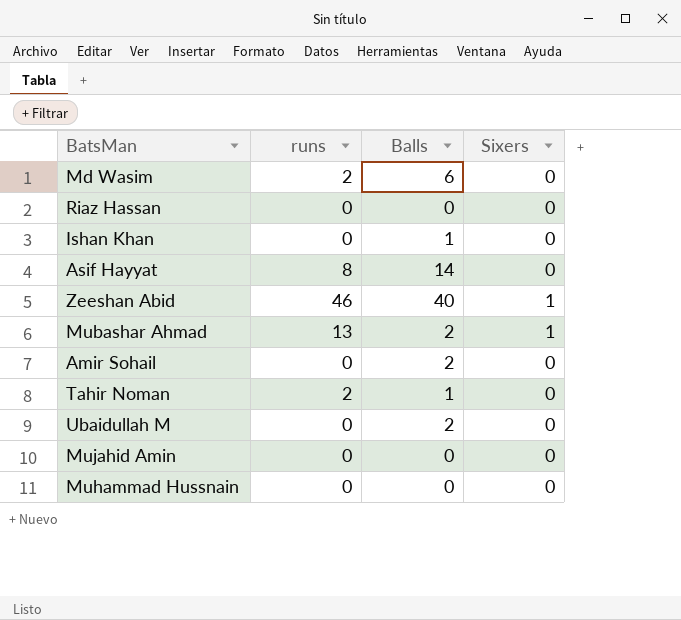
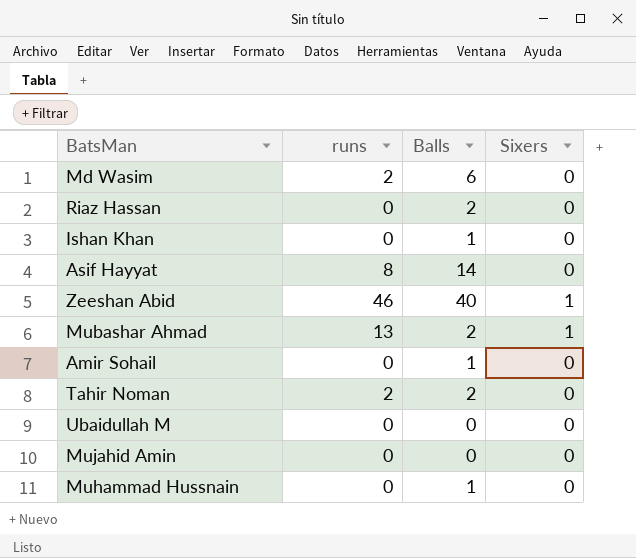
Riaz Hassan | Balls: 0 -> 2
Amir Sohail | Balls: 2 -> 1
Tahir Noman | Balls: 1 -> 2
Ubaidullah M | Balls: 2 -> 0
Muhammad Hussnain | Balls: 0 -> 1

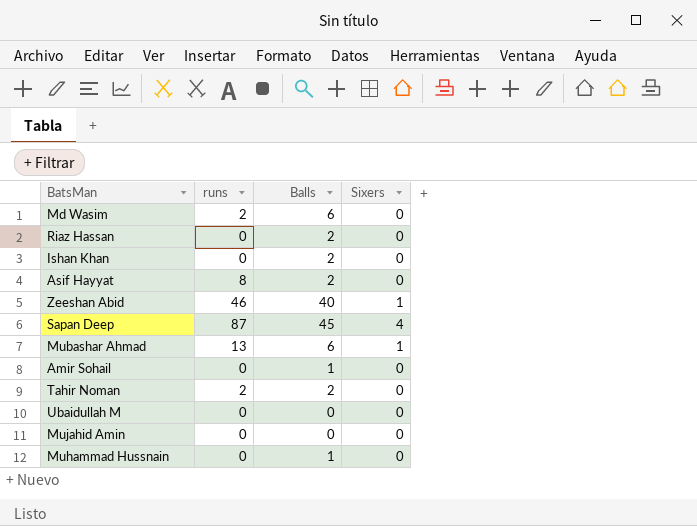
Ishan Khan | Balls: 1 -> 2
Asif Hayyat | Balls: 14 -> 2
row Sapan Deep: none -> 87 | 45 | 4
Mubashar Ahmad | Balls: 2 -> 6

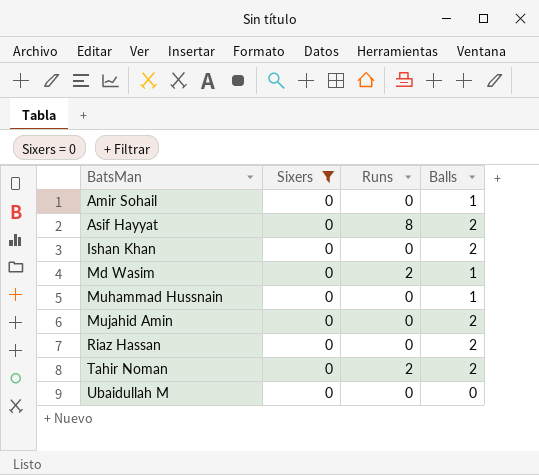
filter: none -> Sixers = 0
row order: none -> BatsMan ascending
column Sixers | position: 4 -> 2
column name: runs -> Runs
Md Wasim | Balls: 6 -> 1
Mujahid Amin | Balls: 0 -> 2

